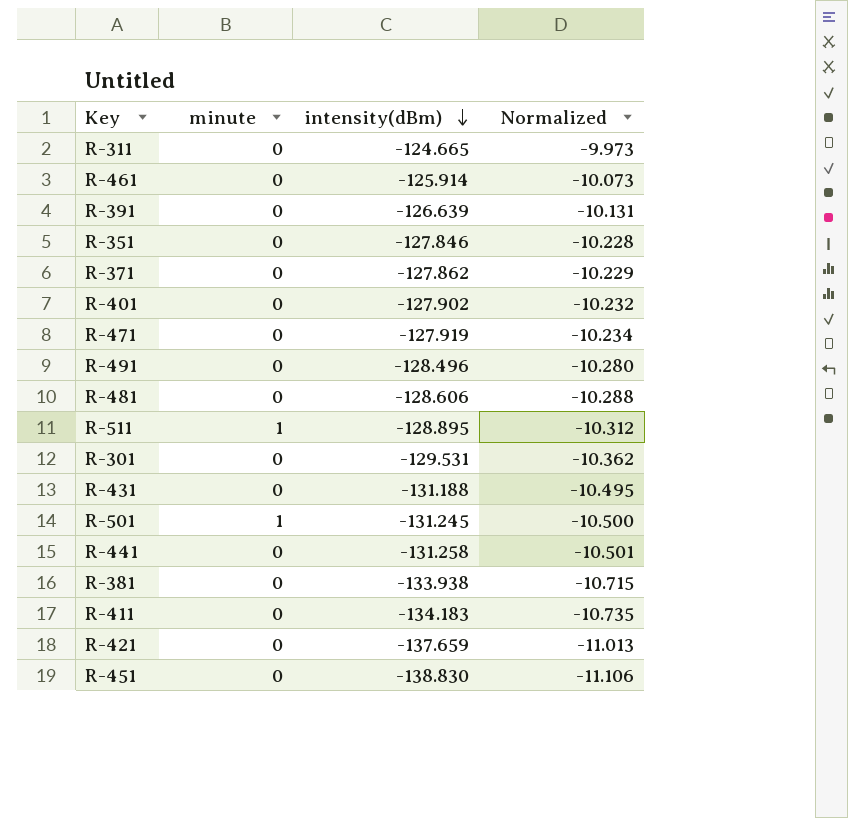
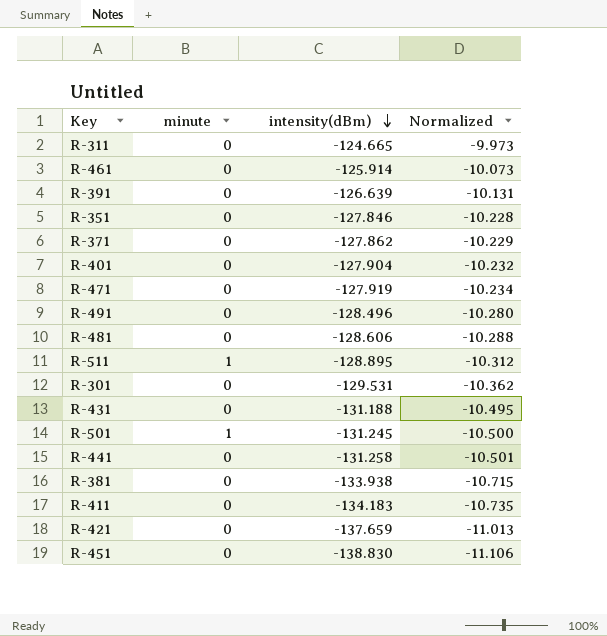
R-401 | intensity(dBm): -127.902 -> -127.904

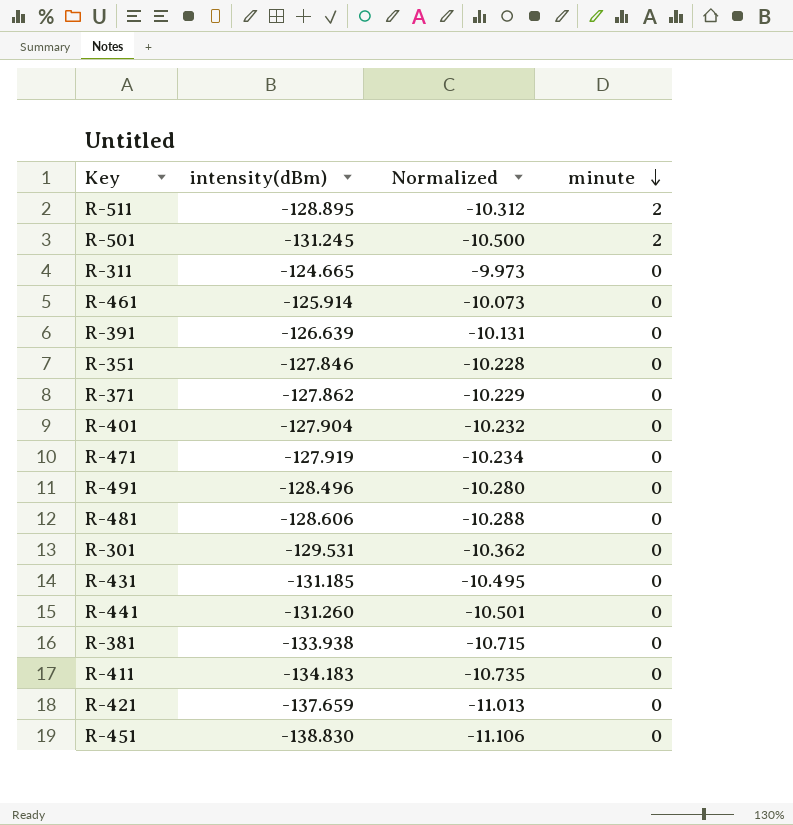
row order: intensity(dBm) descending -> minute descending
column minute | position: 2 -> 4
R-511 | minute: 1 -> 2
R-501 | minute: 1 -> 2
R-431 | intensity(dBm): -131.188 -> -131.185
R-441 | intensity(dBm): -131.258 -> -131.260

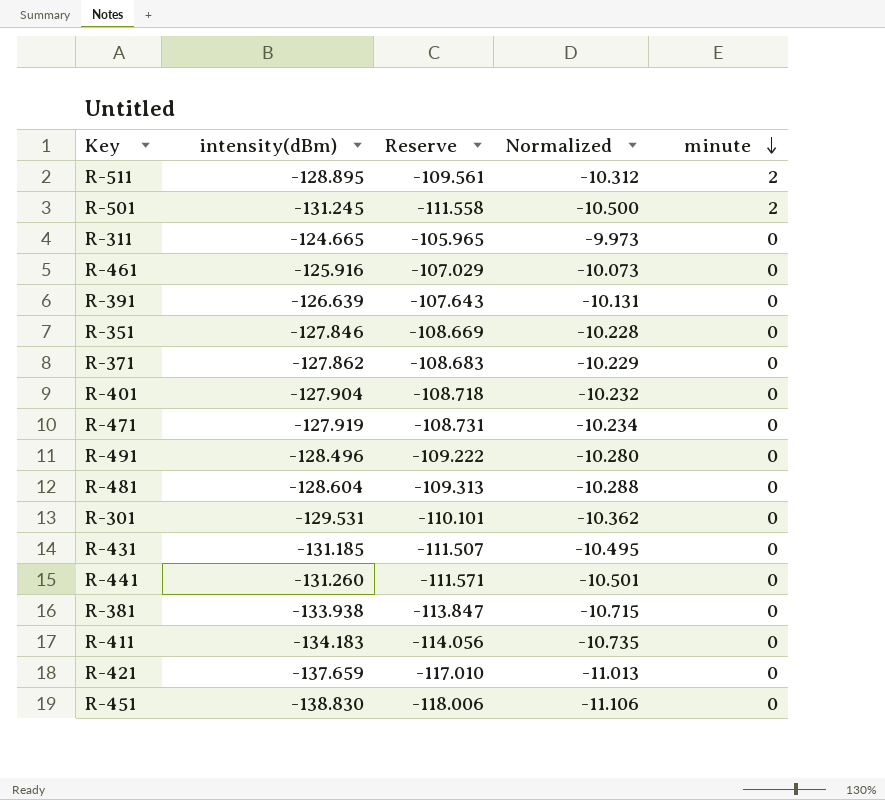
column Reserve | formula: none -> [intensity(dBm)] * 0.85
R-461 | intensity(dBm): -125.914 -> -125.916
R-481 | intensity(dBm): -128.606 -> -128.604

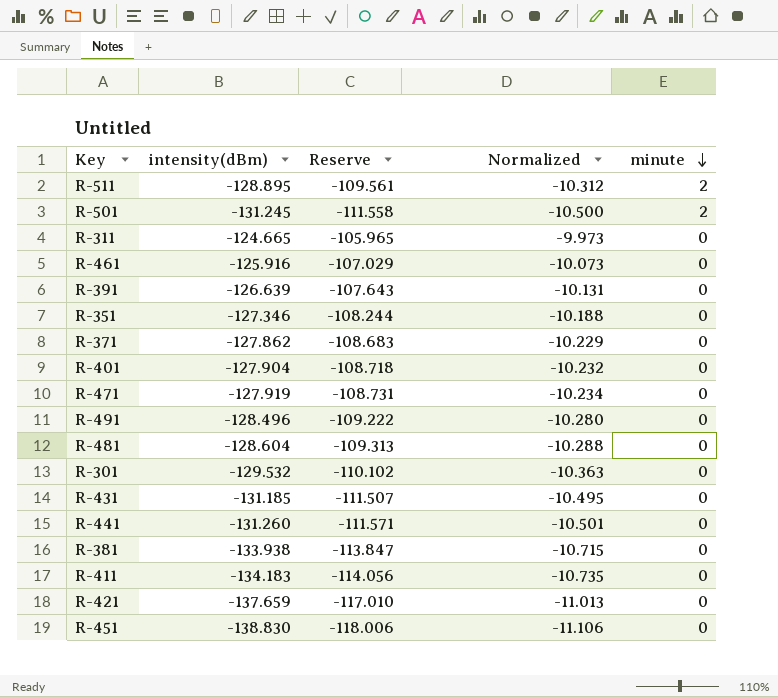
R-351 | intensity(dBm): -127.846 -> -127.346
R-351 | Reserve: -108.669 -> -108.244
R-351 | Normalized: -10.228 -> -10.188
R-301 | intensity(dBm): -129.531 -> -129.532
R-301 | Reserve: -110.101 -> -110.102
R-301 | Normalized: -10.362 -> -10.363

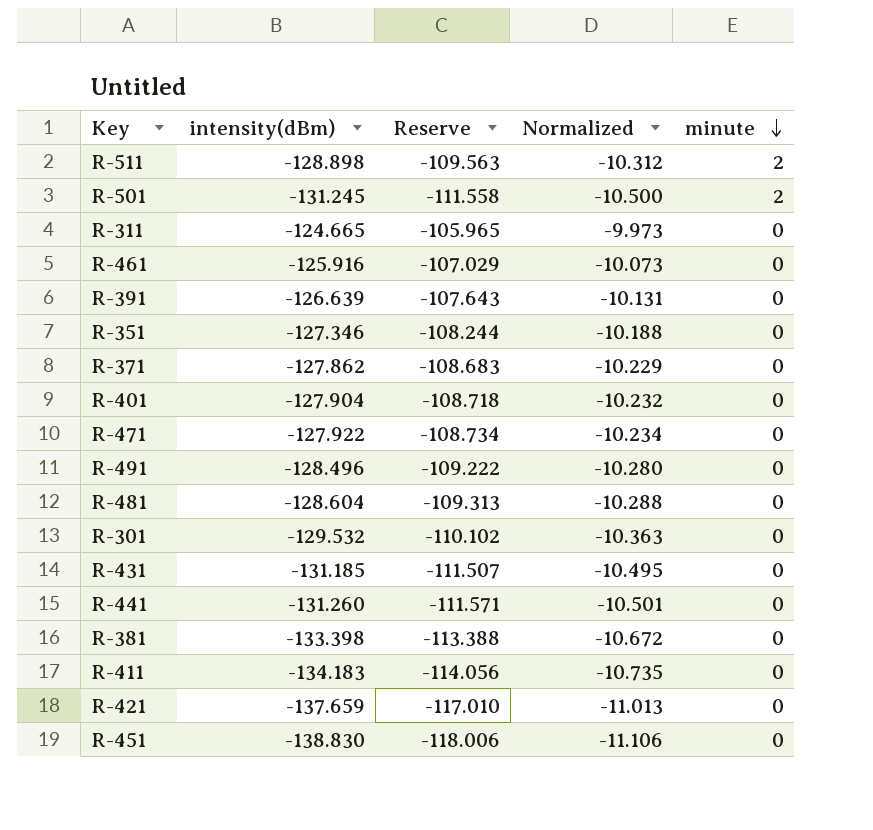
R-511 | intensity(dBm): -128.895 -> -128.898
R-511 | Reserve: -109.561 -> -109.563
R-471 | intensity(dBm): -127.919 -> -127.922
R-471 | Reserve: -108.731 -> -108.734
R-381 | intensity(dBm): -133.938 -> -133.398
R-381 | Reserve: -113.847 -> -113.388
R-381 | Normalized: -10.715 -> -10.672

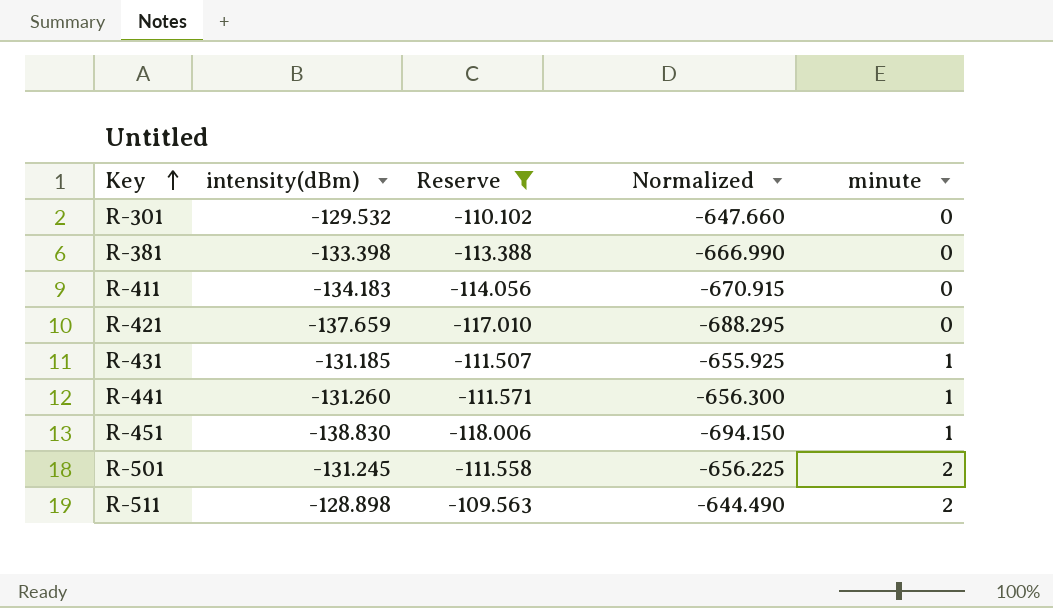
filter: none -> Reserve <= -109.563
row order: minute descending -> Key ascending
column Normalized | formula: [intensity(dBm)] * 0.08 -> [intensity(dBm)] * 5
R-431 | minute: 0 -> 1
R-441 | minute: 0 -> 1
R-451 | minute: 0 -> 1

